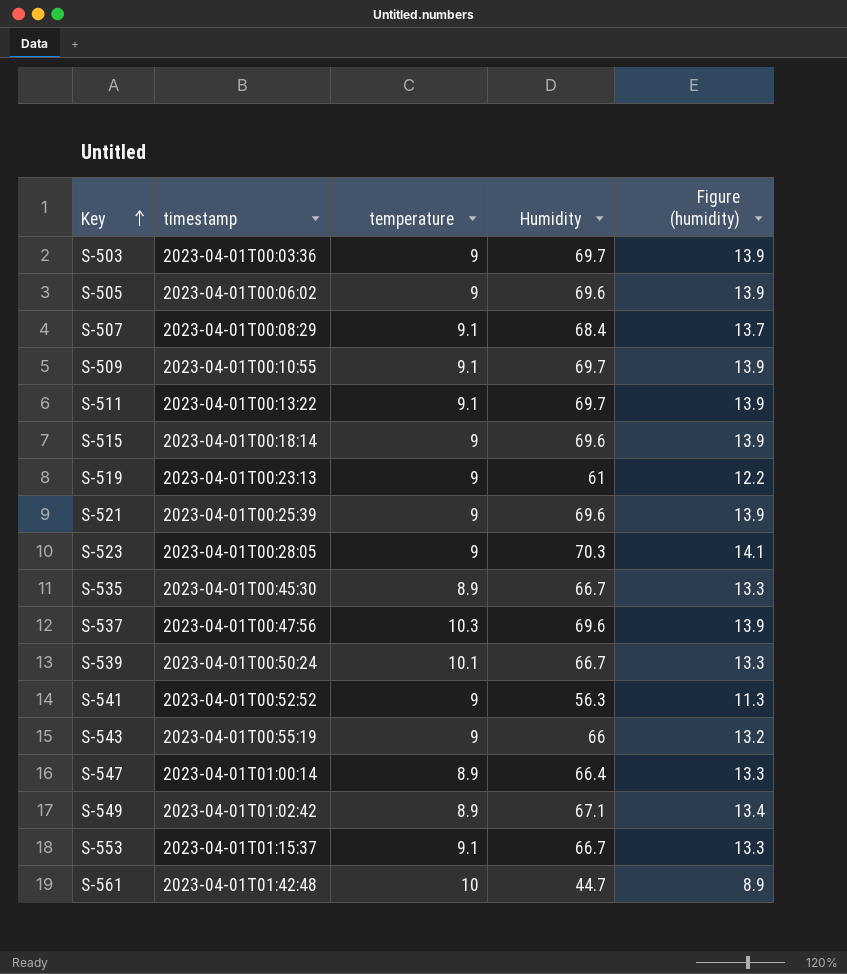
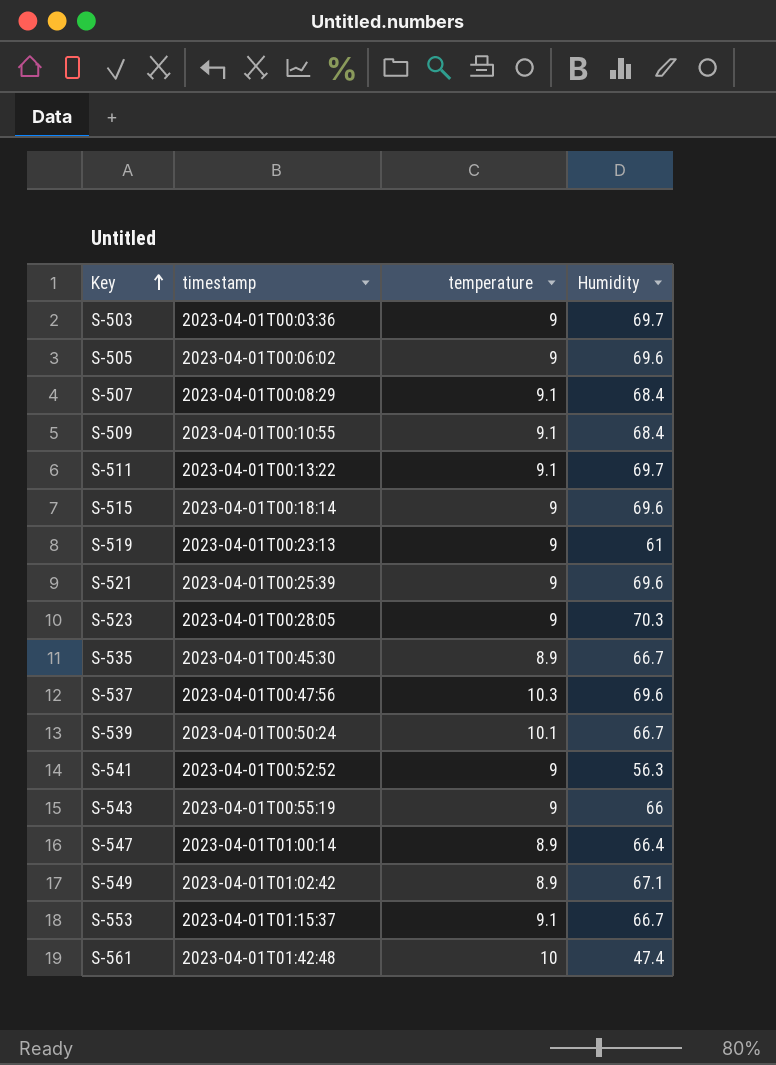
column Figure (humidity) | formula: [Humidity] * 0.2 -> none
S-509 | Humidity: 69.7 -> 68.4
S-561 | Humidity: 44.7 -> 47.4

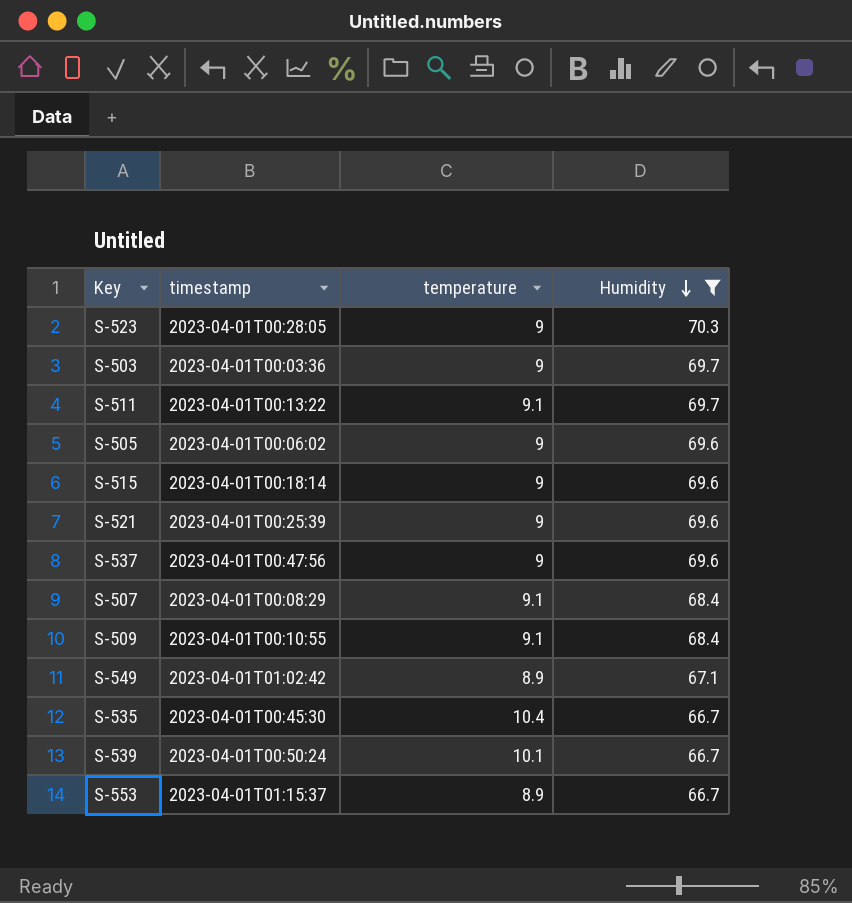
filter: none -> Humidity >= 66.7
row order: Key ascending -> Humidity descending
S-537 | temperature: 10.3 -> 9
S-535 | temperature: 8.9 -> 10.4
S-553 | temperature: 9.1 -> 8.9

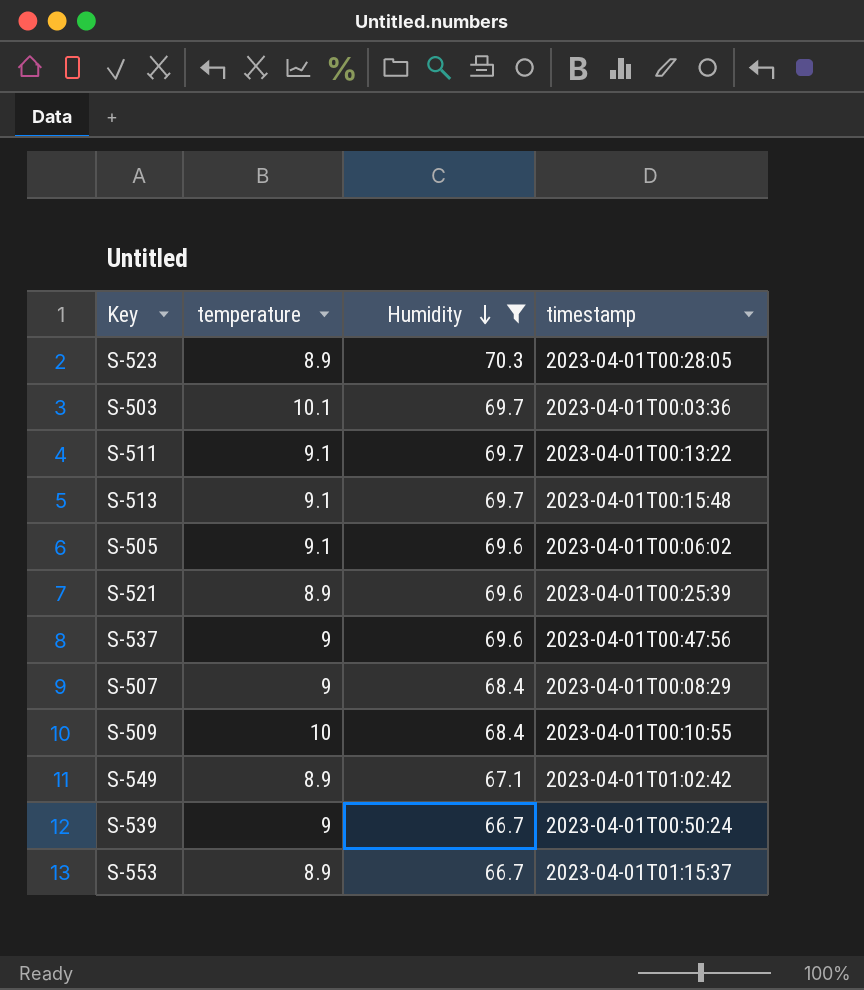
column timestamp | position: 2 -> 4
row S-515: 2023-04-01T00:18:14 | 9 | 69.6 -> none
row S-535: 2023-04-01T00:45:30 | 10.4 | 66.7 -> none
S-523 | temperature: 9 -> 8.9
S-503 | temperature: 9 -> 10.1
row S-513: none -> 9.1 | 69.7 | 2023-04-01T00:15:48
S-505 | temperature: 9 -> 9.1
S-521 | temperature: 9 -> 8.9
S-507 | temperature: 9.1 -> 9
S-509 | temperature: 9.1 -> 10
S-539 | temperature: 10.1 -> 9

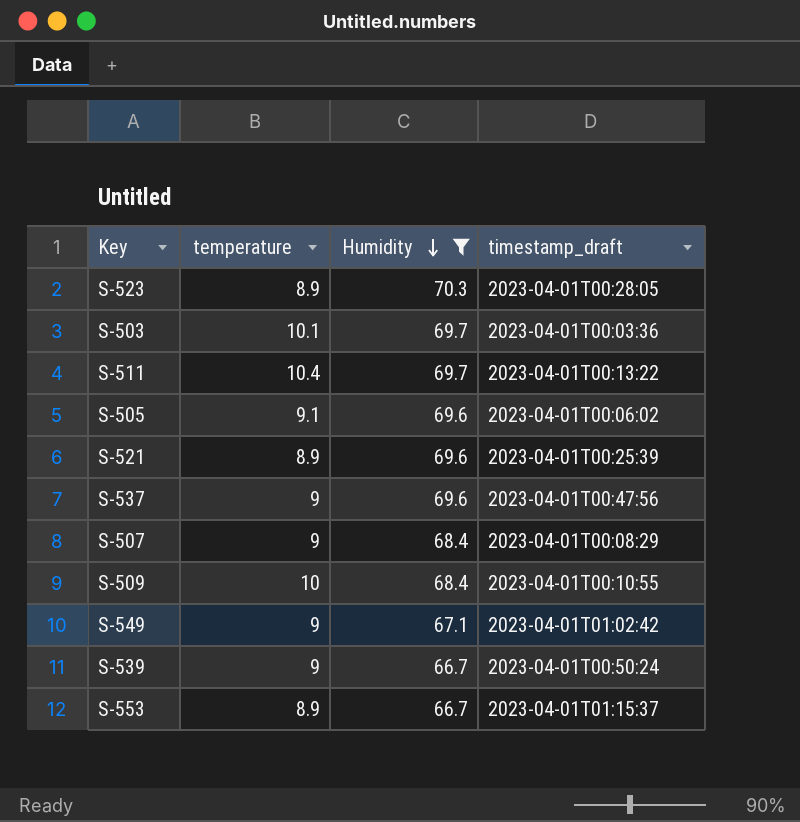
column name: timestamp -> timestamp_draft
row S-513: 9.1 | 69.7 | 2023-04-01T00:15:48 -> none
S-511 | temperature: 9.1 -> 10.4
S-549 | temperature: 8.9 -> 9

